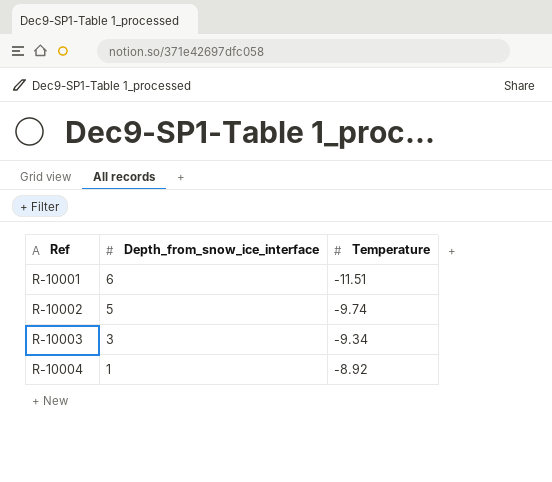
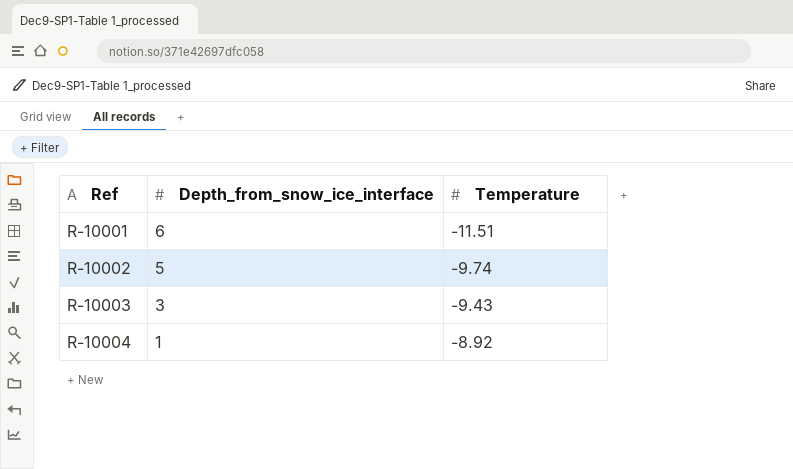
R-10003 | Temperature: -9.34 -> -9.43

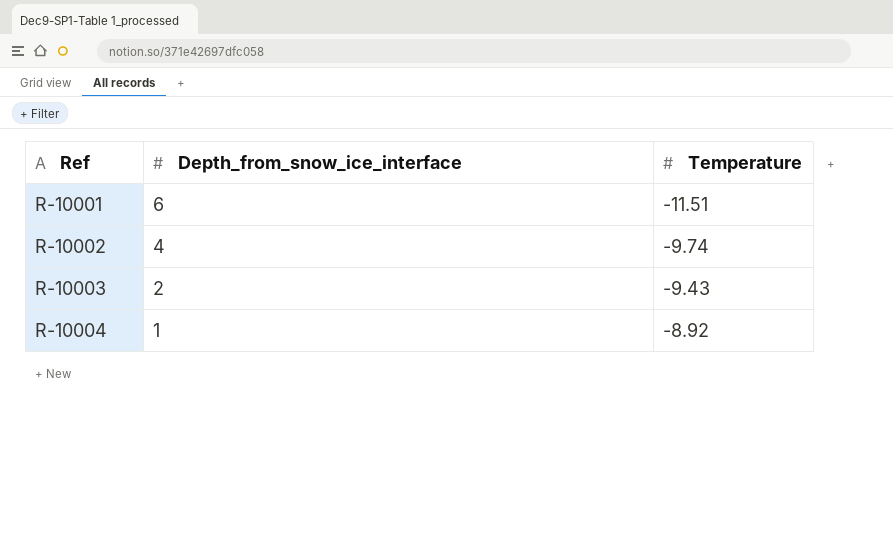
R-10002 | Depth_from_snow_ice_interface: 5 -> 4
R-10003 | Depth_from_snow_ice_interface: 3 -> 2

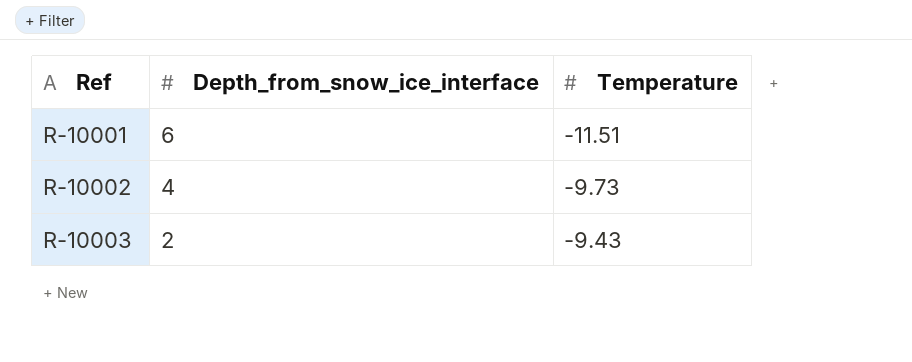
row R-10004: 1 | -8.92 -> none
R-10002 | Temperature: -9.74 -> -9.73

